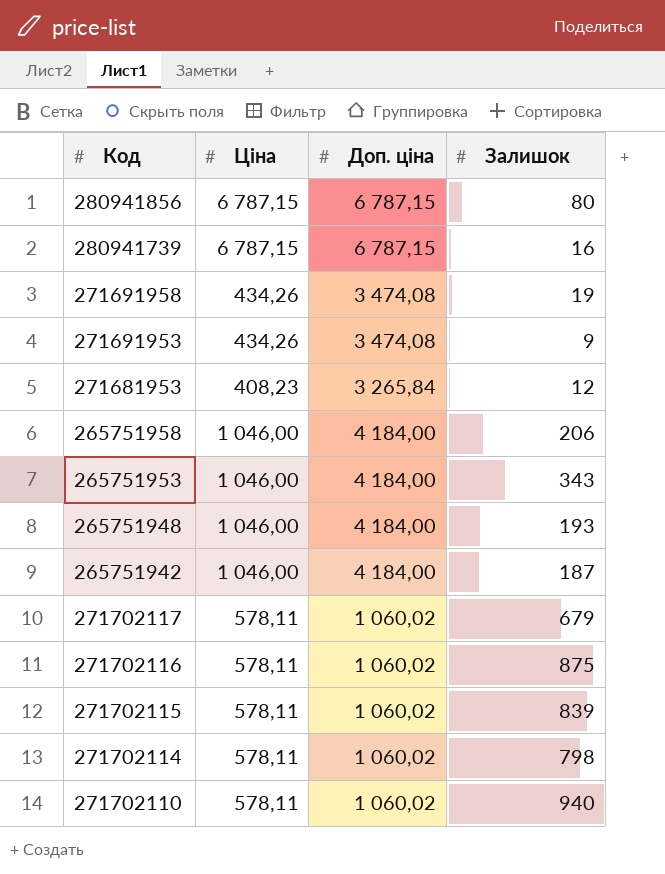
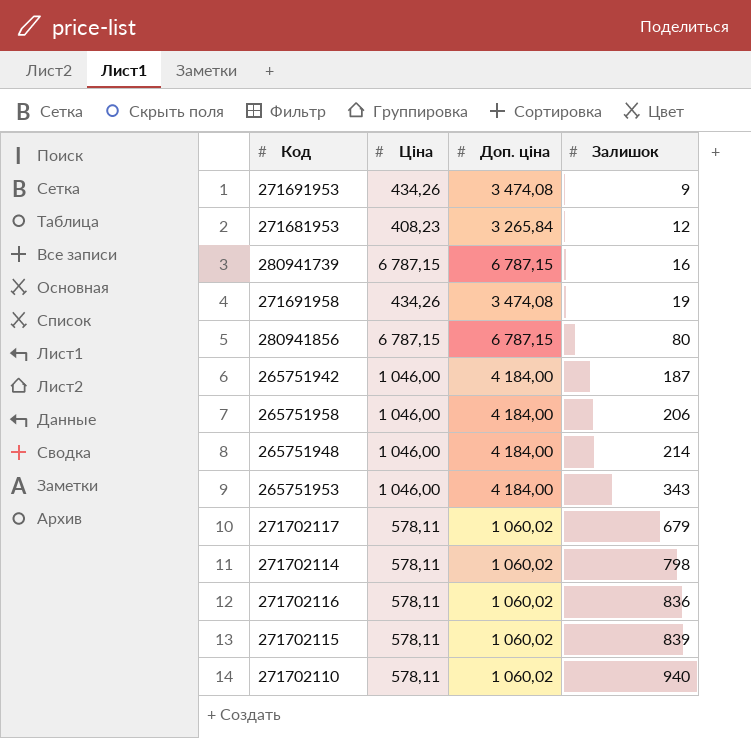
row order: none -> Залишок ascending
265751948 | Залишок: 193 -> 214
271702116 | Залишок: 875 -> 836

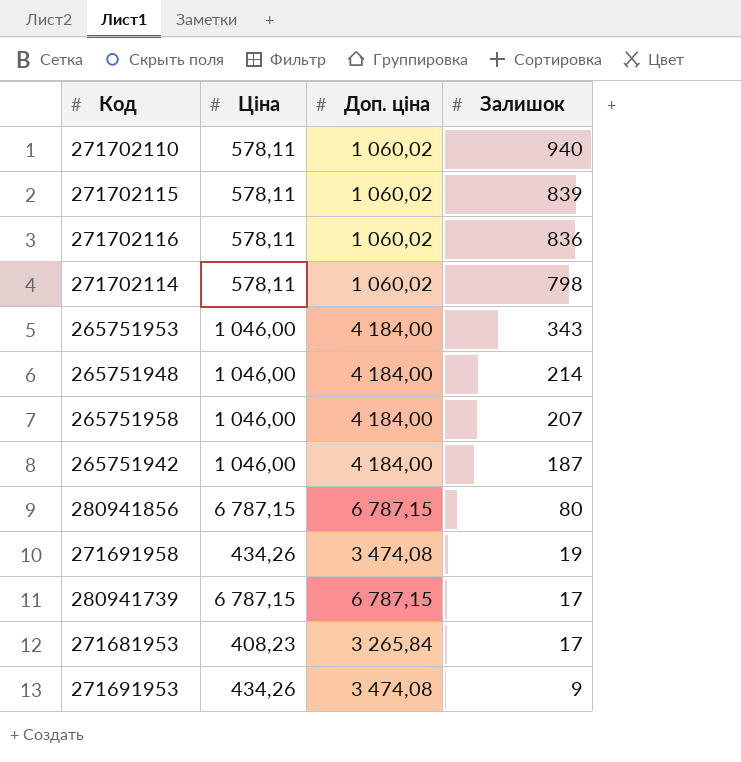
row order: Залишок ascending -> Залишок descending
row 271702117: 578,11 | 1 060,02 | 679 -> none
265751958 | Залишок: 206 -> 207
280941739 | Залишок: 16 -> 17
271681953 | Залишок: 12 -> 17

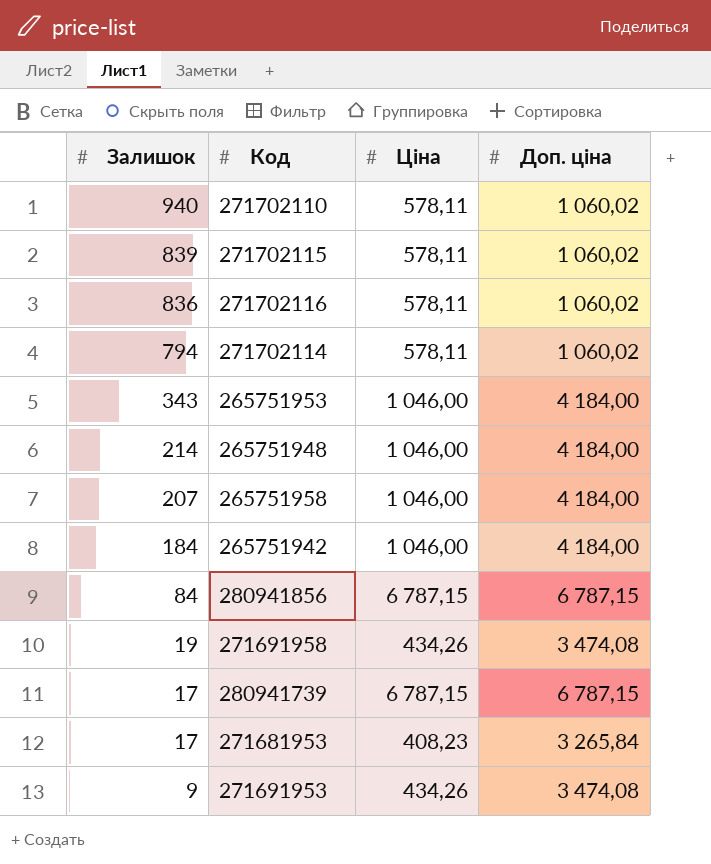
column Залишок | position: 4 -> 1
271702114 | Залишок: 798 -> 794
265751942 | Залишок: 187 -> 184
280941856 | Залишок: 80 -> 84

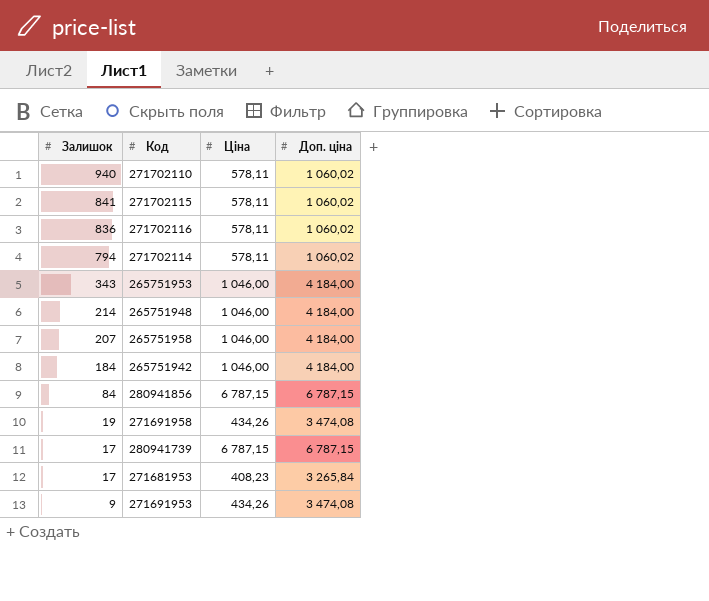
271702115 | Залишок: 839 -> 841

